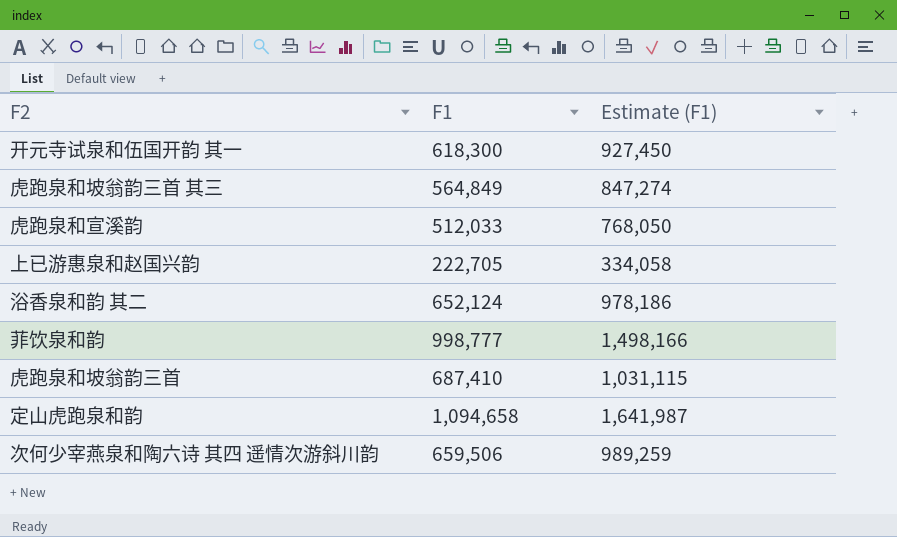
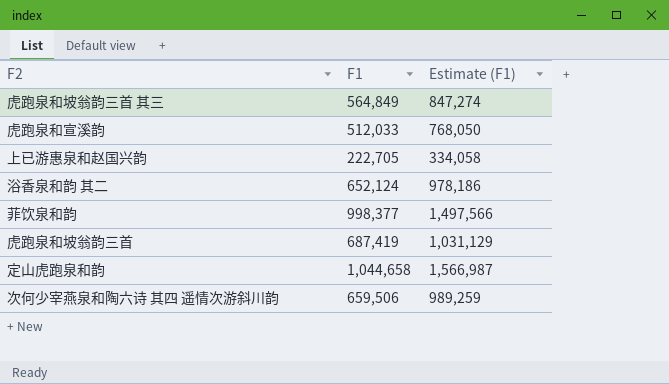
row 开元寺试泉和伍国开韵 其一: 618,300 | 927,450 -> none
菲饮泉和韵 | F1: 998,777 -> 998,377
菲饮泉和韵 | Estimate (F1): 1,498,166 -> 1,497,566
虎跑泉和坡翁韵三首 | F1: 687,410 -> 687,419
虎跑泉和坡翁韵三首 | Estimate (F1): 1,031,115 -> 1,031,129
定山虎跑泉和韵 | F1: 1,094,658 -> 1,044,658
定山虎跑泉和韵 | Estimate (F1): 1,641,987 -> 1,566,987

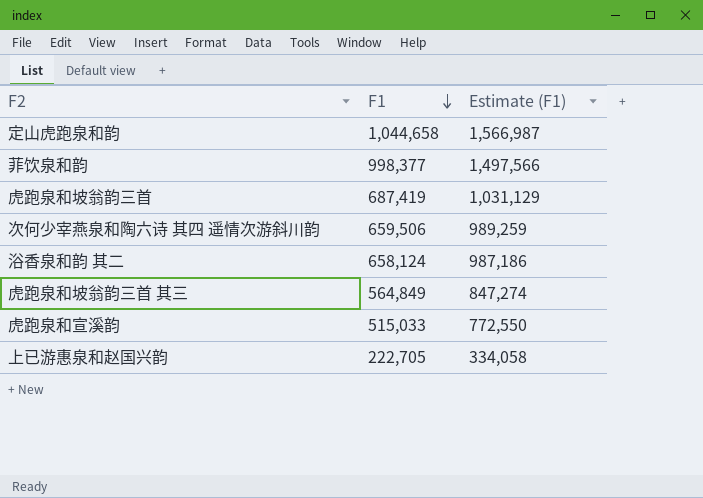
row order: none -> F1 descending
浴香泉和韵 其二 | F1: 652,124 -> 658,124
浴香泉和韵 其二 | Estimate (F1): 978,186 -> 987,186
虎跑泉和宣溪韵 | F1: 512,033 -> 515,033
虎跑泉和宣溪韵 | Estimate (F1): 768,050 -> 772,550

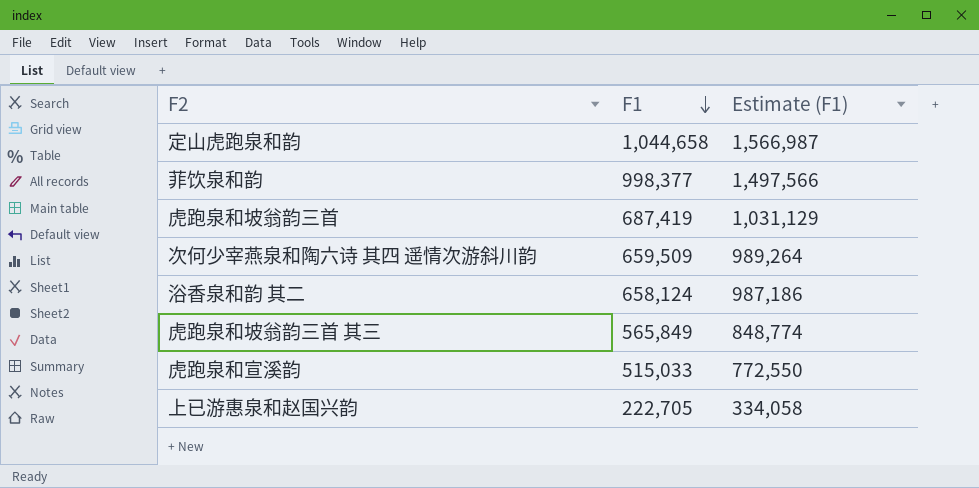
次何少宰燕泉和陶六诗 其四 遥情次游斜川韵 | F1: 659,506 -> 659,509
次何少宰燕泉和陶六诗 其四 遥情次游斜川韵 | Estimate (F1): 989,259 -> 989,264
虎跑泉和坡翁韵三首 其三 | F1: 564,849 -> 565,849
虎跑泉和坡翁韵三首 其三 | Estimate (F1): 847,274 -> 848,774

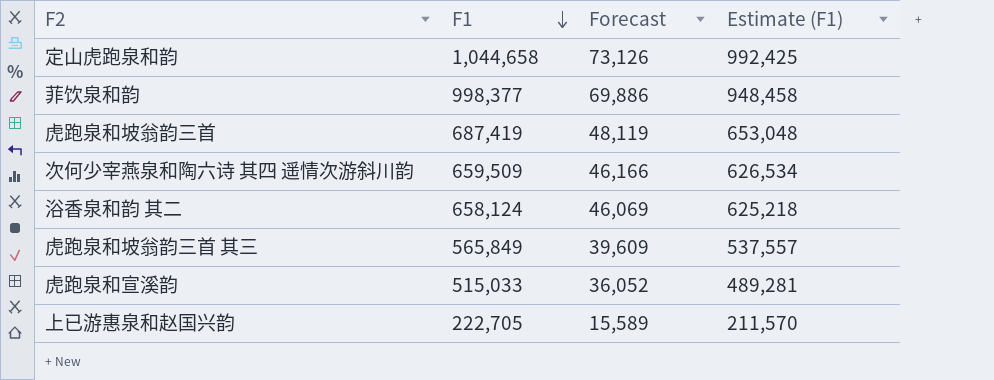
column Forecast | formula: none -> [F1] * 0.07
column Estimate (F1) | formula: [F1] * 1.5 -> [F1] * 0.95

